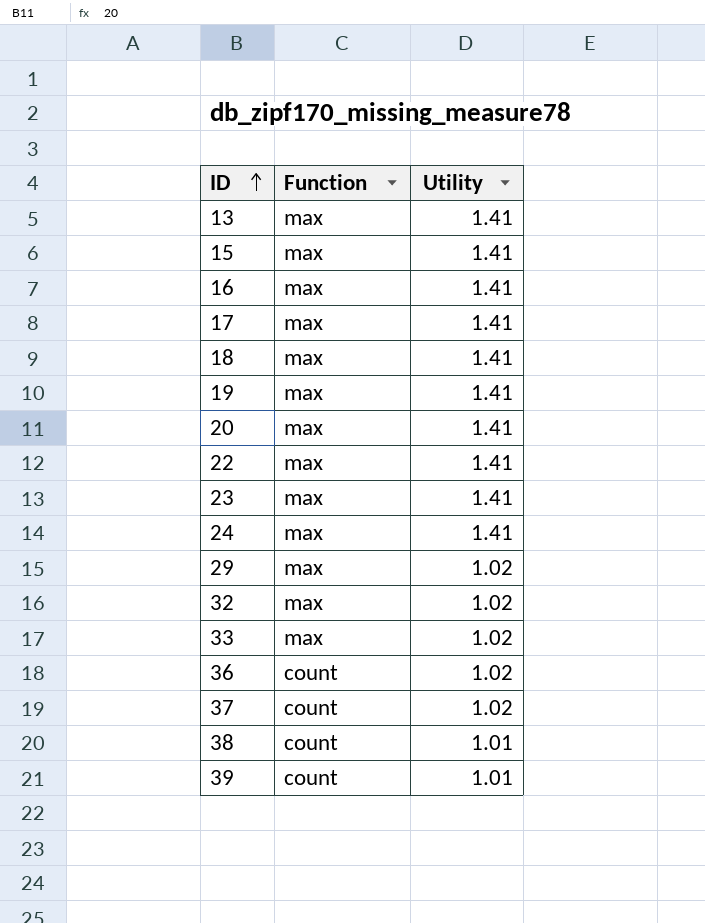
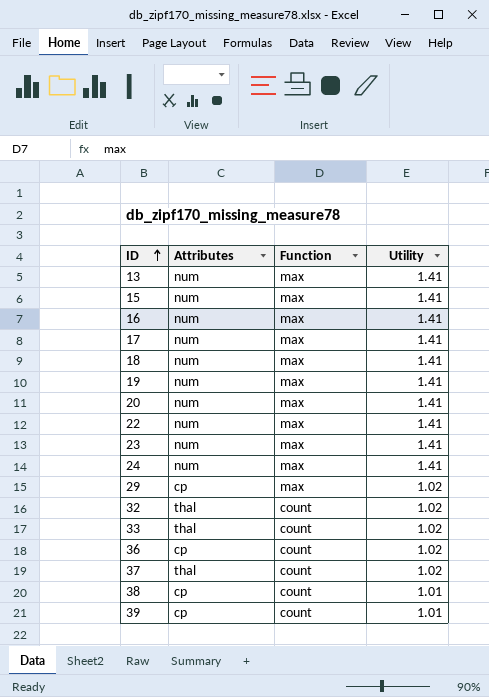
column Attributes | position: none -> 2
32 | Function: max -> count
33 | Function: max -> count

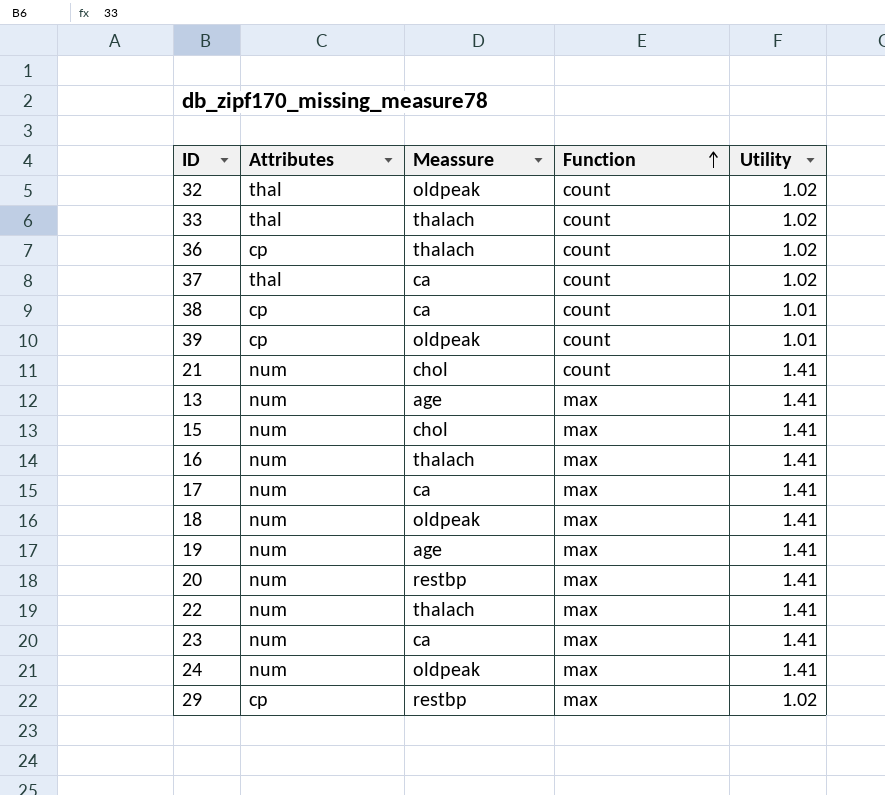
row order: ID ascending -> Function ascending
column Meassure | position: none -> 3
row 21: none -> num | chol | count | 1.41

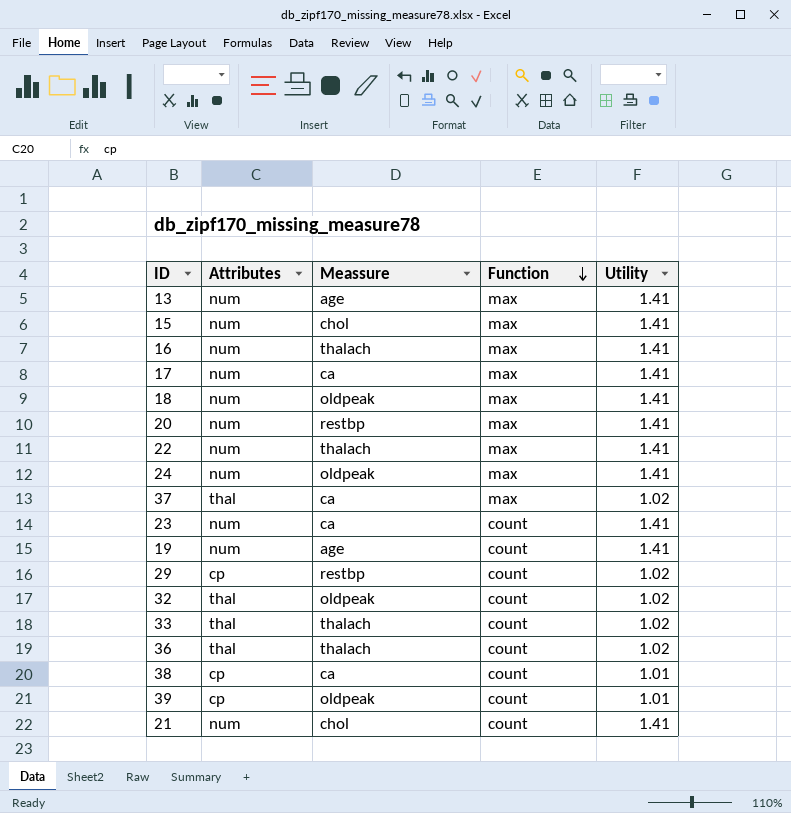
row order: Function ascending -> Function descending
37 | Function: count -> max
23 | Function: max -> count
19 | Function: max -> count
29 | Function: max -> count
36 | Attributes: cp -> thal

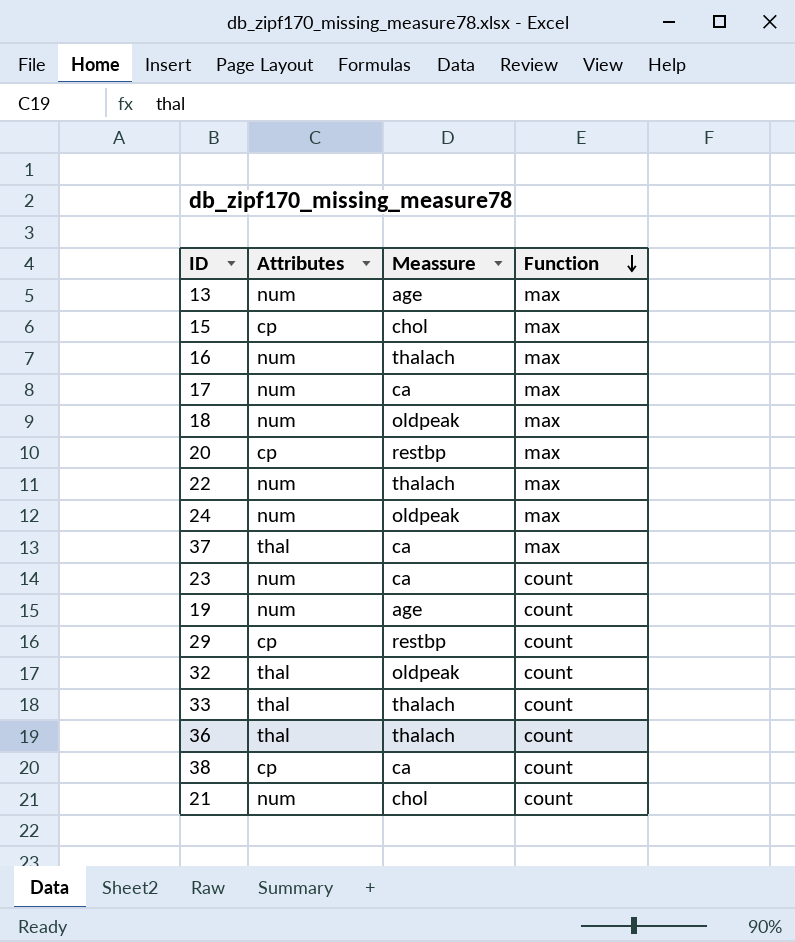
column Utility | position: 5 -> none
row 39: cp | oldpeak | count | 1.01 -> none
15 | Attributes: num -> cp
20 | Attributes: num -> cp

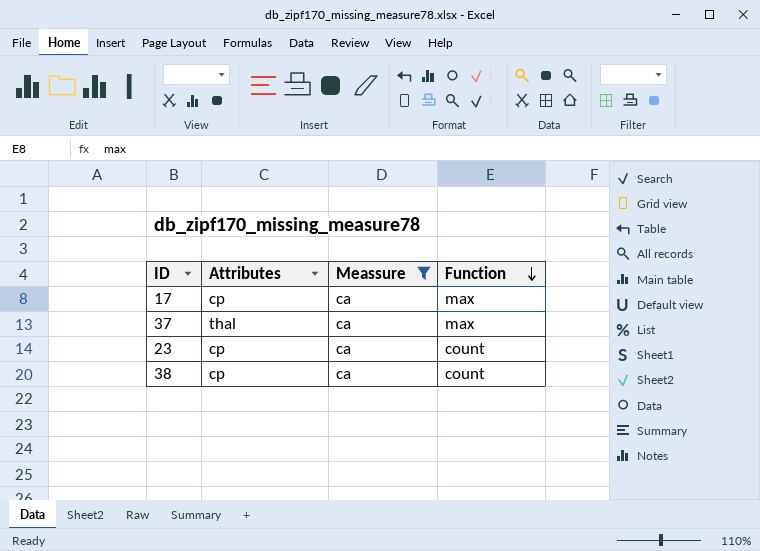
filter: none -> Meassure = ca
17 | Attributes: num -> cp
23 | Attributes: num -> cp

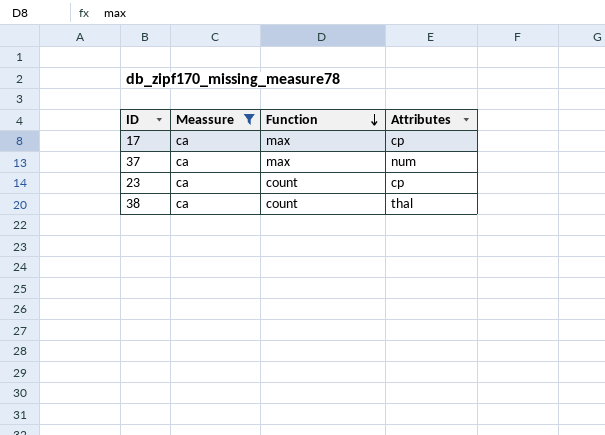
column Attributes | position: 2 -> 4
37 | Attributes: thal -> num
38 | Attributes: cp -> thal

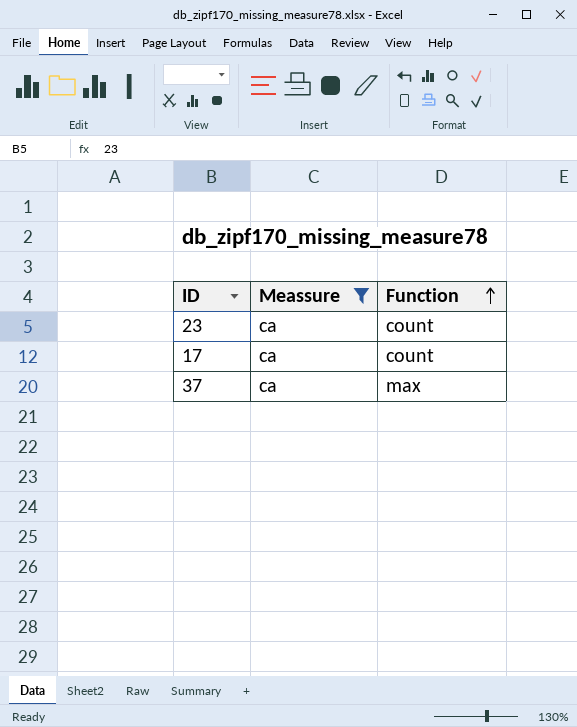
row order: Function descending -> Function ascending
column Attributes | position: 4 -> none
row 38: ca | count | thal -> none
17 | Function: max -> count

